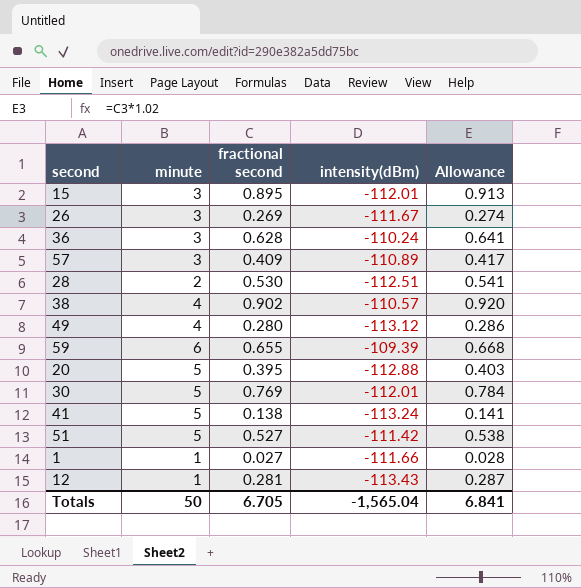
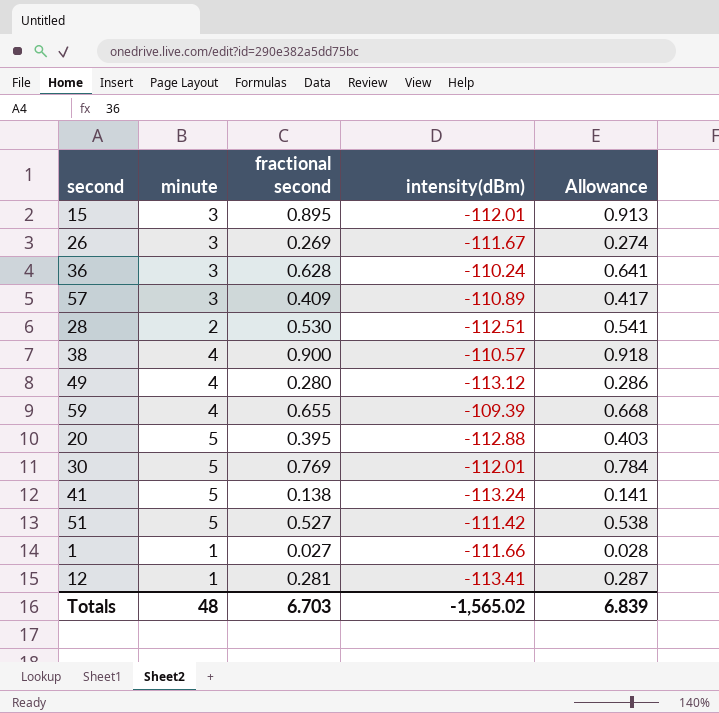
38 | fractional second: 0.902 -> 0.900
38 | Allowance: 0.920 -> 0.918
59 | minute: 6 -> 4
12 | intensity(dBm): -113.43 -> -113.41
Totals | minute: 50 -> 48
Totals | fractional second: 6.705 -> 6.703
Totals | intensity(dBm): -1,565.04 -> -1,565.02
Totals | Allowance: 6.841 -> 6.839

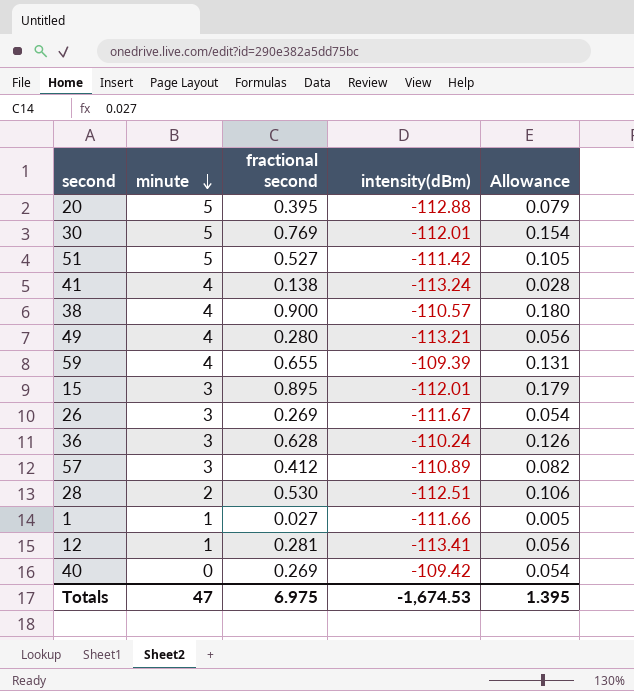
row order: none -> minute descending
column Allowance | formula: [fractional second] * 1.02 -> [fractional second] * 0.2
41 | minute: 5 -> 4
49 | intensity(dBm): -113.12 -> -113.21
57 | fractional second: 0.409 -> 0.412
row 40: none -> 0 | 0.269 | -109.42 | 0.054
Totals | minute: 48 -> 47
Totals | fractional second: 6.703 -> 6.975
Totals | intensity(dBm): -1,565.02 -> -1,674.53
Totals | Allowance: 6.839 -> 1.395

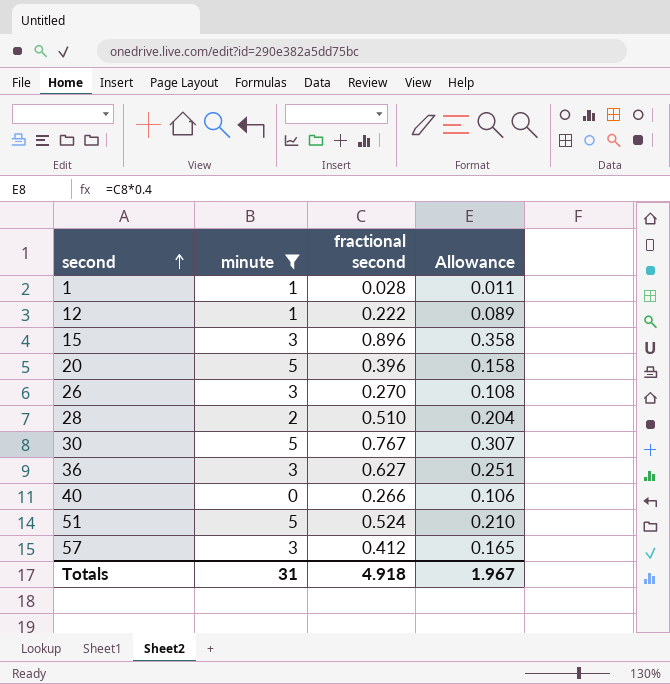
filter: none -> minute != 4
row order: minute descending -> second ascending
column intensity(dBm) | position: 4 -> none
column Allowance | formula: [fractional second] * 0.2 -> [fractional second] * 0.4
1 | fractional second: 0.027 -> 0.028
12 | fractional second: 0.281 -> 0.222
15 | fractional second: 0.895 -> 0.896
20 | fractional second: 0.395 -> 0.396
26 | fractional second: 0.269 -> 0.270
28 | fractional second: 0.530 -> 0.510
30 | fractional second: 0.769 -> 0.767
36 | fractional second: 0.628 -> 0.627
40 | fractional second: 0.269 -> 0.266
51 | fractional second: 0.527 -> 0.524
Totals | minute: 47 -> 31
Totals | fractional second: 6.975 -> 4.918
Totals | Allowance: 1.395 -> 1.967

